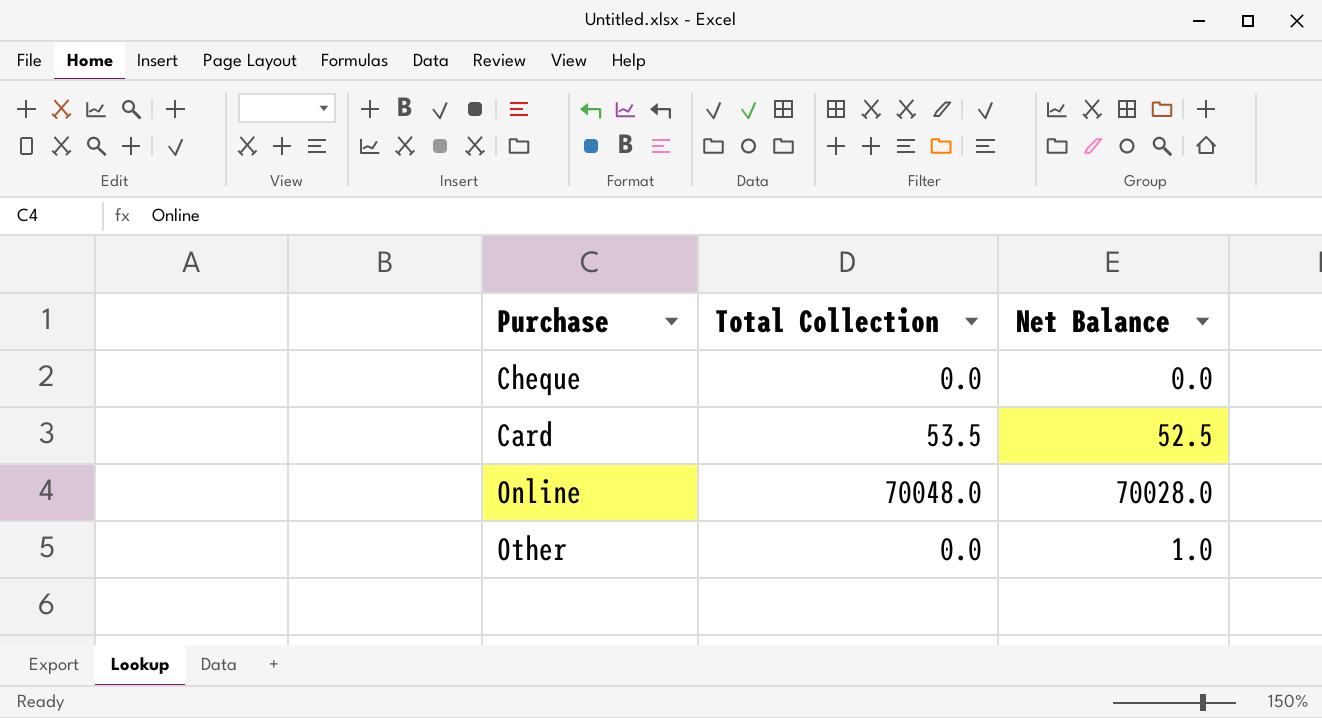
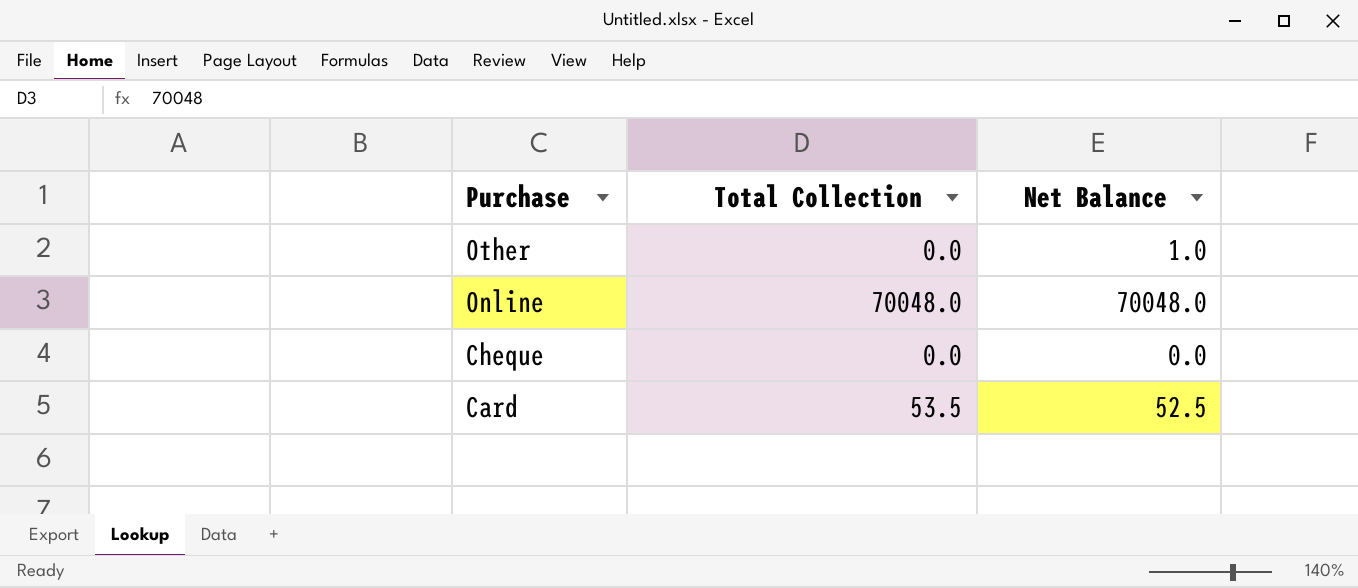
row order: none -> Purchase descending
Online | Net Balance: 70028.0 -> 70048.0

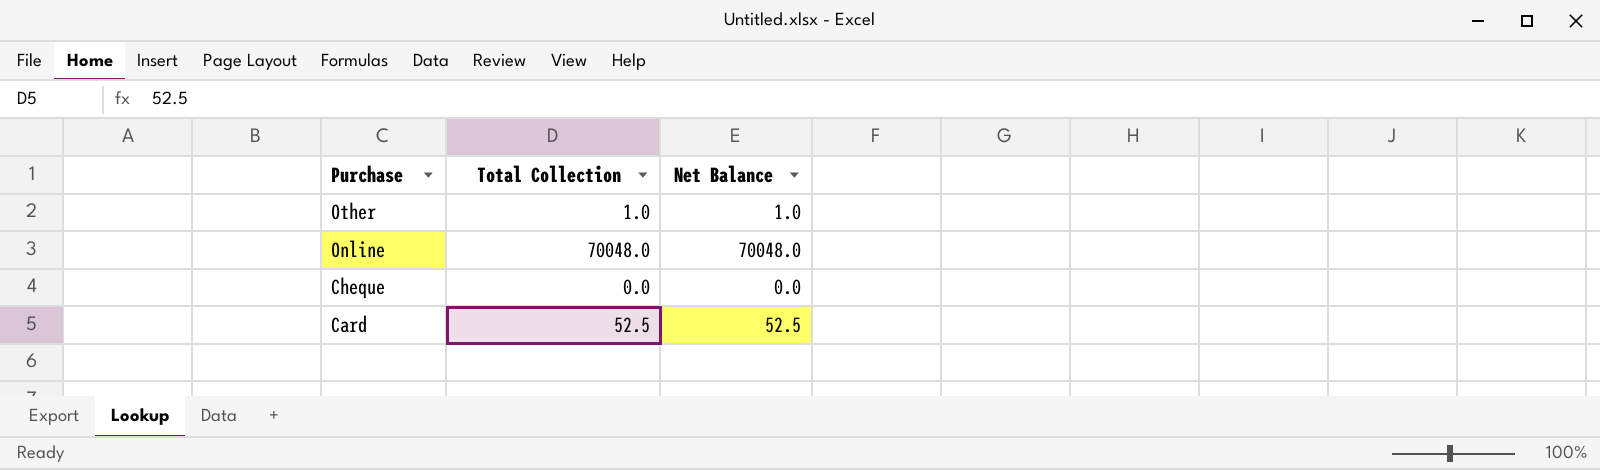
Other | Total Collection: 0.0 -> 1.0
Card | Total Collection: 53.5 -> 52.5

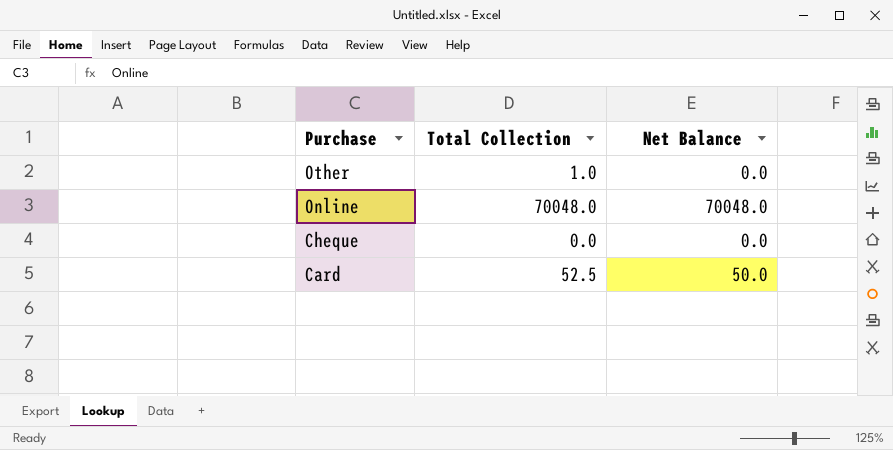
Other | Net Balance: 1.0 -> 0.0
Card | Net Balance: 52.5 -> 50.0

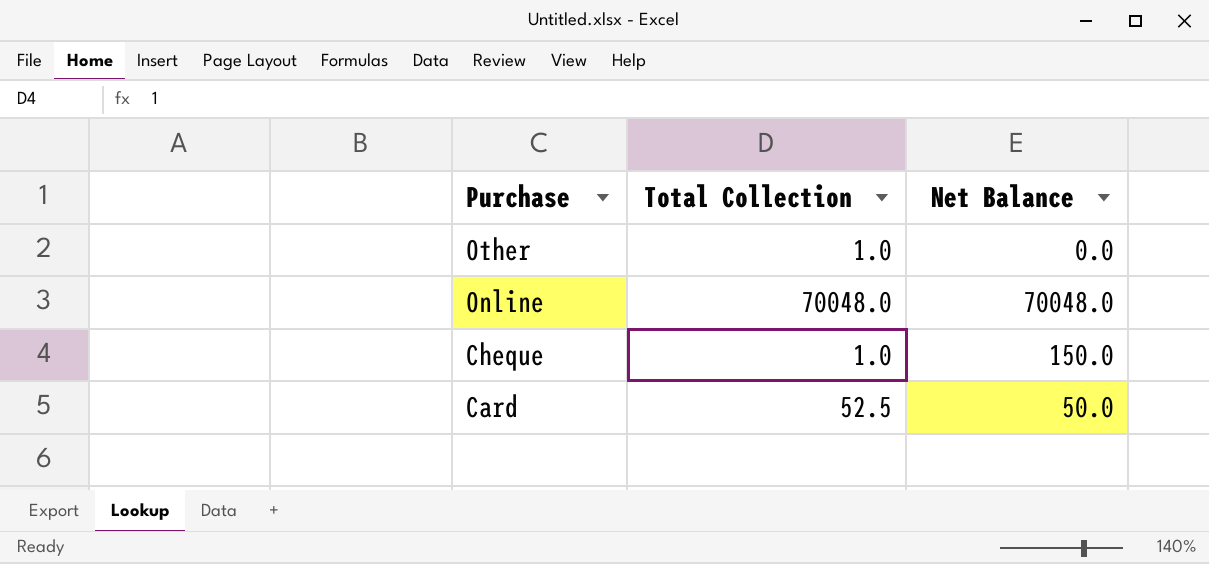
Cheque | Total Collection: 0.0 -> 1.0
Cheque | Net Balance: 0.0 -> 150.0

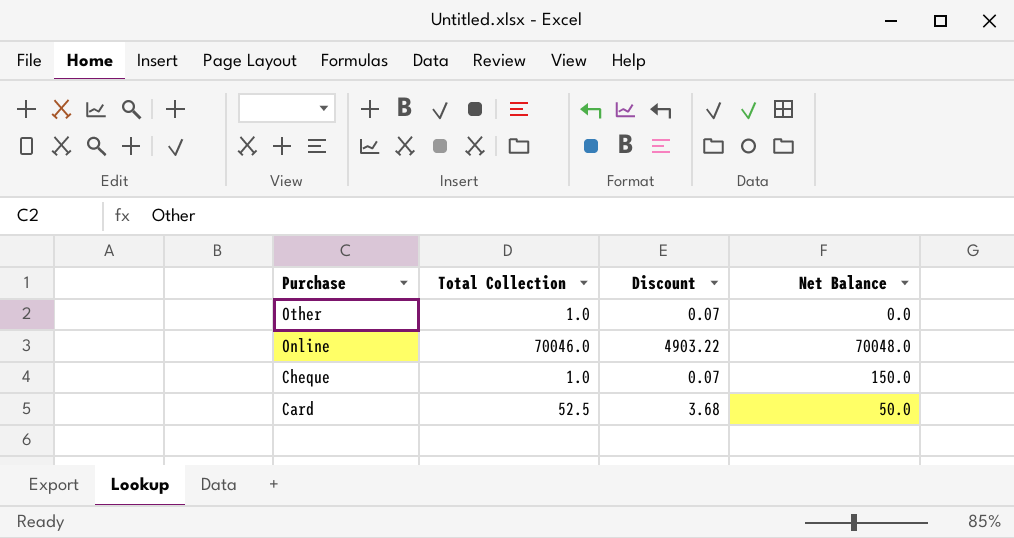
column Discount | formula: none -> [Total Collection] * 0.07
Online | Total Collection: 70048.0 -> 70046.0

